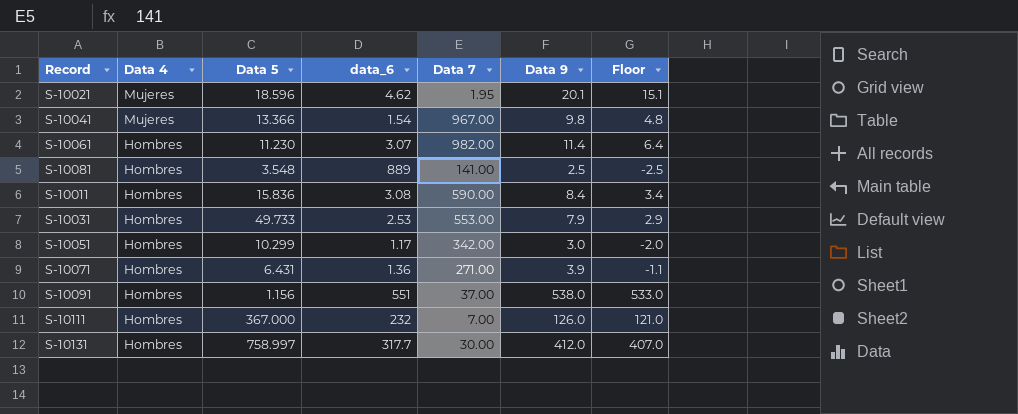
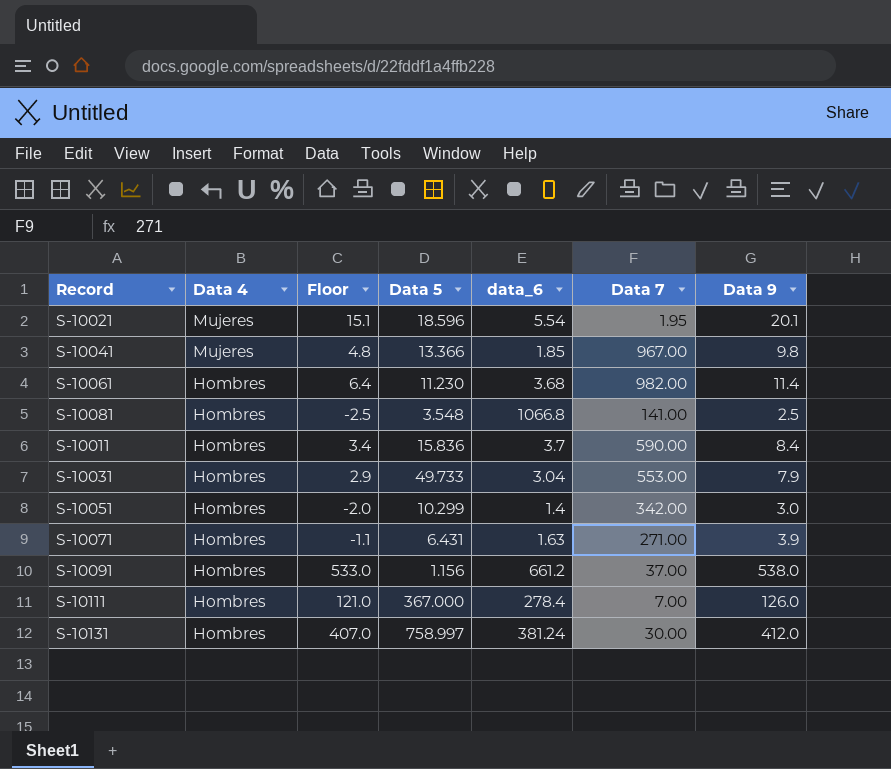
column Floor | position: 7 -> 3
S-10021 | data_6: 4.62 -> 5.54
S-10041 | data_6: 1.54 -> 1.85
S-10061 | data_6: 3.07 -> 3.68
S-10081 | data_6: 889 -> 1066.8
S-10011 | data_6: 3.08 -> 3.7
S-10031 | data_6: 2.53 -> 3.04
S-10051 | data_6: 1.17 -> 1.4
S-10071 | data_6: 1.36 -> 1.63
S-10091 | data_6: 551 -> 661.2
S-10111 | data_6: 232 -> 278.4
S-10131 | data_6: 317.7 -> 381.24

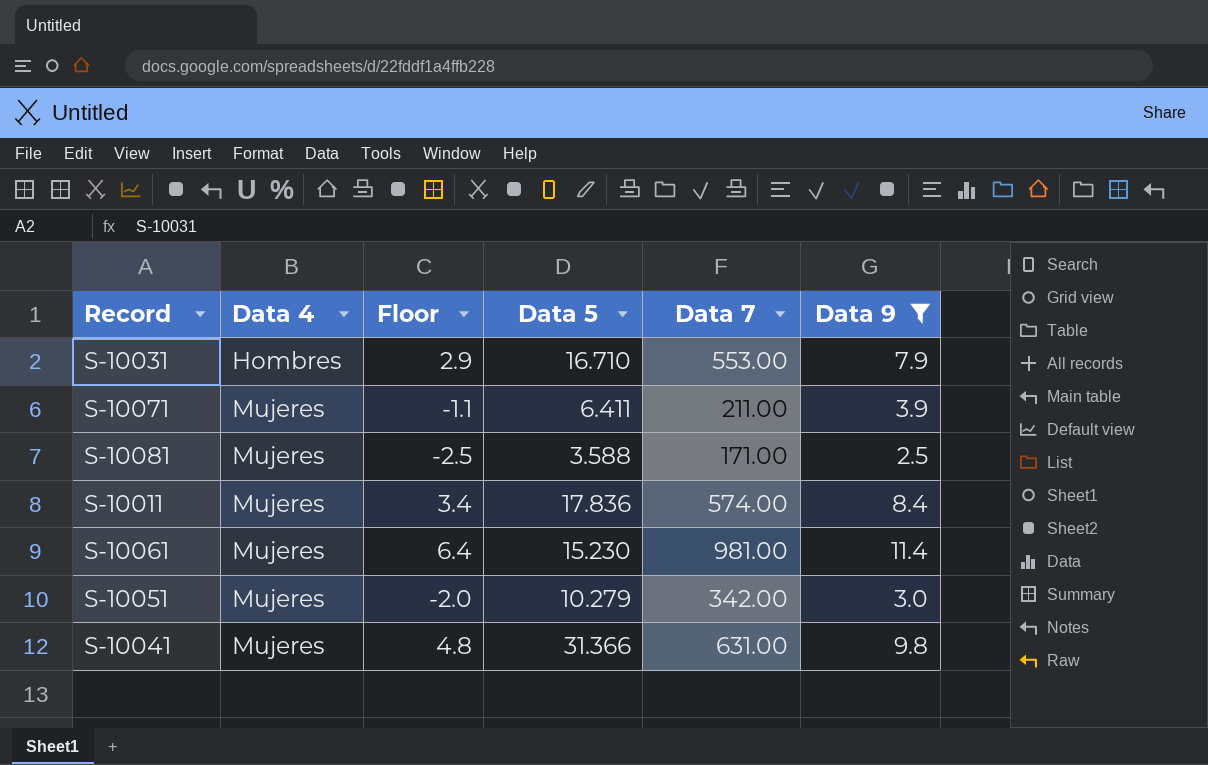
filter: none -> Data 9 <= 11.4
row order: Data 4 descending -> Data 4 ascending
column data_6 | position: 5 -> none
S-10031 | Data 5: 49.733 -> 16.710
S-10071 | Data 4: Hombres -> Mujeres
S-10071 | Data 5: 6.431 -> 6.411
S-10071 | Data 7: 271.00 -> 211.00
S-10081 | Data 4: Hombres -> Mujeres
S-10081 | Data 5: 3.548 -> 3.588
S-10081 | Data 7: 141.00 -> 171.00
S-10011 | Data 4: Hombres -> Mujeres
S-10011 | Data 5: 15.836 -> 17.836
S-10011 | Data 7: 590.00 -> 574.00
S-10061 | Data 4: Hombres -> Mujeres
S-10061 | Data 5: 11.230 -> 15.230
S-10061 | Data 7: 982.00 -> 981.00
S-10051 | Data 4: Hombres -> Mujeres
S-10051 | Data 5: 10.299 -> 10.279
S-10041 | Data 5: 13.366 -> 31.366
S-10041 | Data 7: 967.00 -> 631.00

